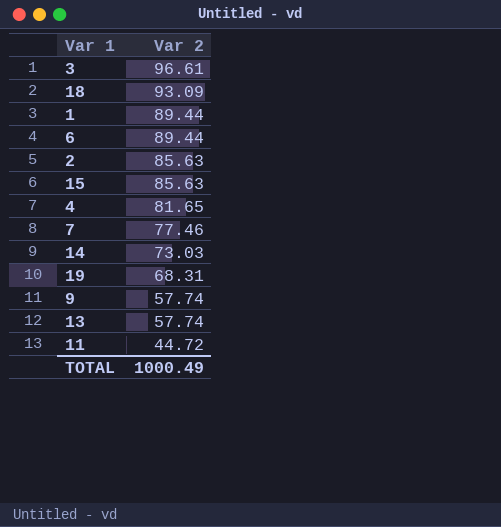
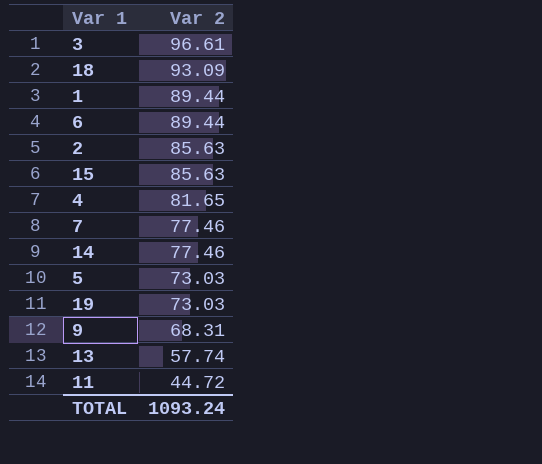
14 | Var 2: 73.03 -> 77.46
row 5: none -> 73.03
19 | Var 2: 68.31 -> 73.03
9 | Var 2: 57.74 -> 68.31
TOTAL | Var 2: 1000.49 -> 1093.24

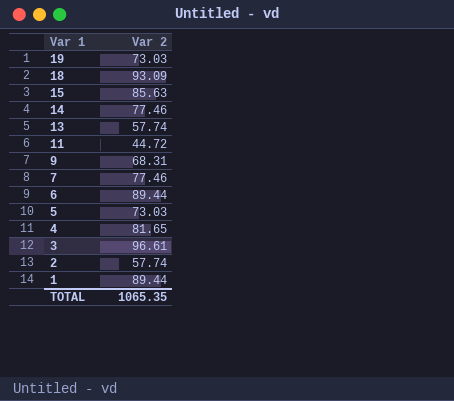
row order: Var 2 descending -> Var 1 descending
2 | Var 2: 85.63 -> 57.74
TOTAL | Var 2: 1093.24 -> 1065.35

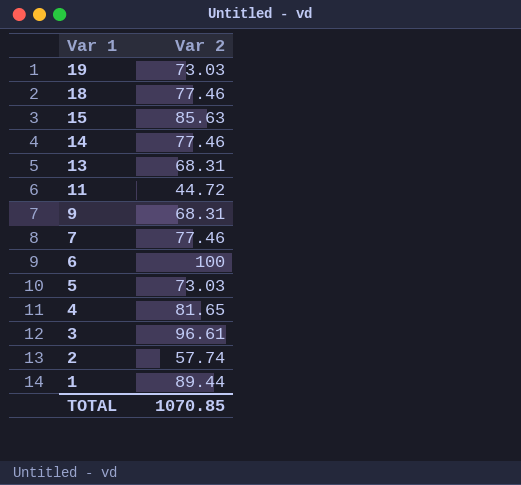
18 | Var 2: 93.09 -> 77.46
13 | Var 2: 57.74 -> 68.31
6 | Var 2: 89.44 -> 100
TOTAL | Var 2: 1065.35 -> 1070.85

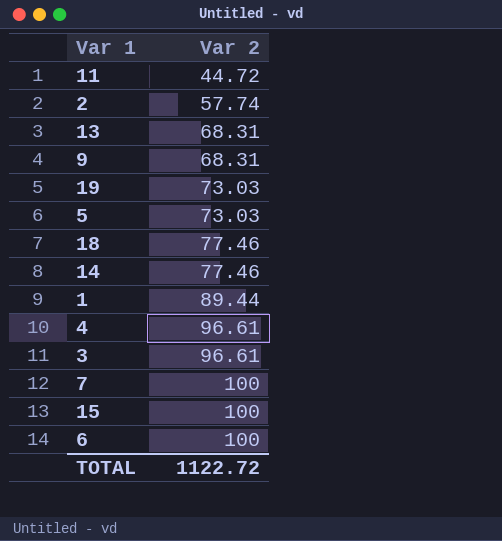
row order: Var 1 descending -> Var 2 ascending
4 | Var 2: 81.65 -> 96.61
7 | Var 2: 77.46 -> 100
15 | Var 2: 85.63 -> 100
TOTAL | Var 2: 1070.85 -> 1122.72

